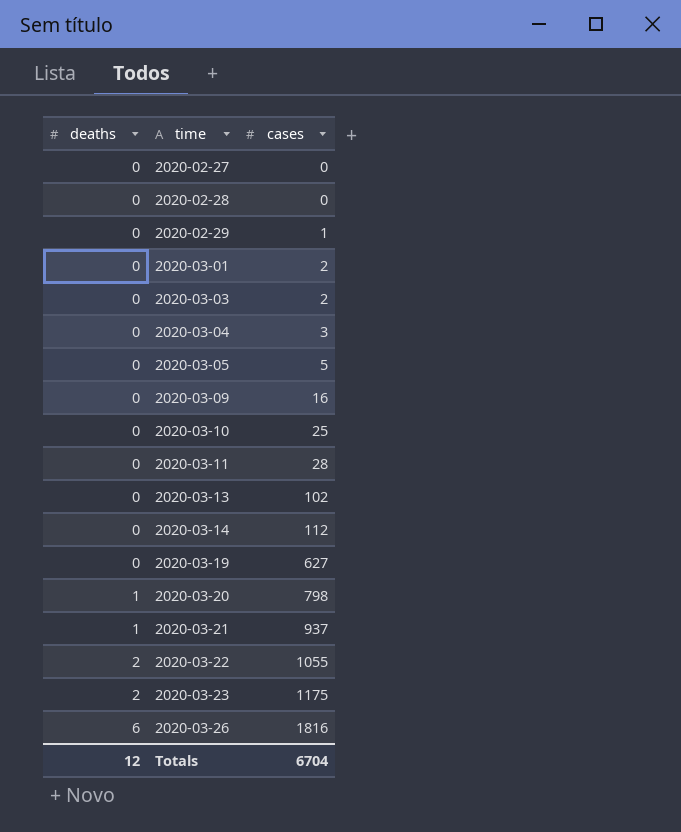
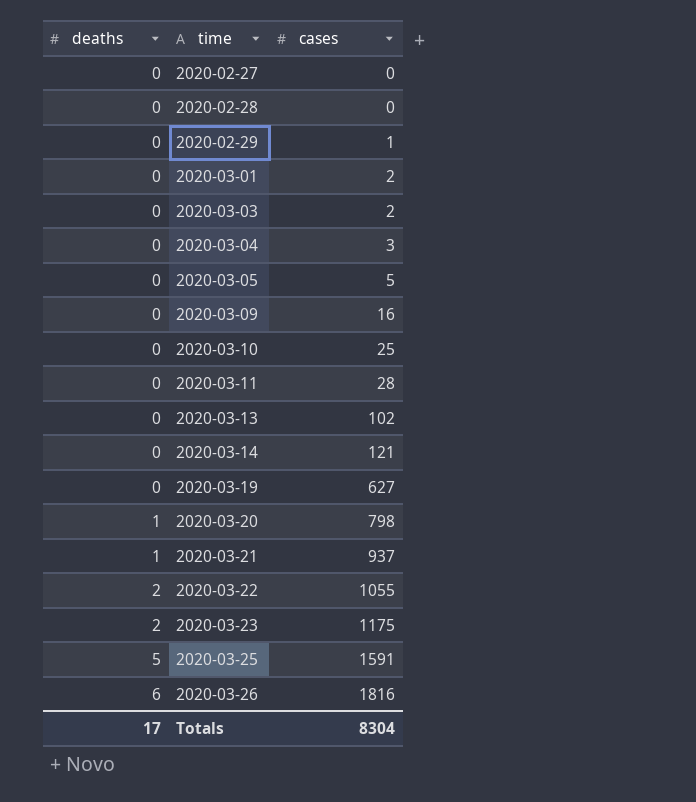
2020-03-14 | cases: 112 -> 121
row 2020-03-25: none -> 5 | 1591
Totals | deaths: 12 -> 17
Totals | cases: 6704 -> 8304

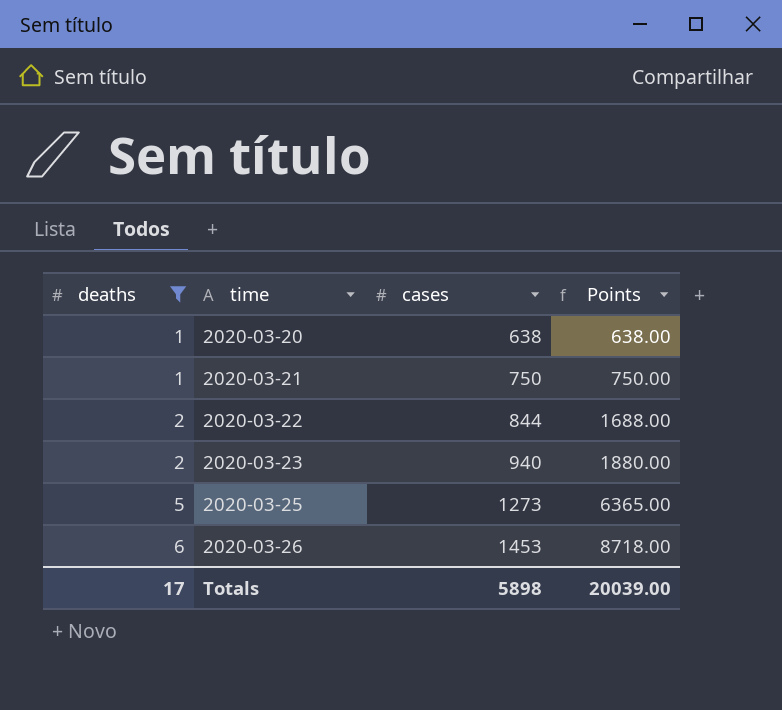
filter: none -> deaths != 0
column Points | formula: none -> [deaths] * [cases]
2020-03-20 | cases: 798 -> 638
2020-03-21 | cases: 937 -> 750
2020-03-22 | cases: 1055 -> 844
2020-03-23 | cases: 1175 -> 940
2020-03-25 | cases: 1591 -> 1273
2020-03-26 | cases: 1816 -> 1453
Totals | cases: 8304 -> 5898

